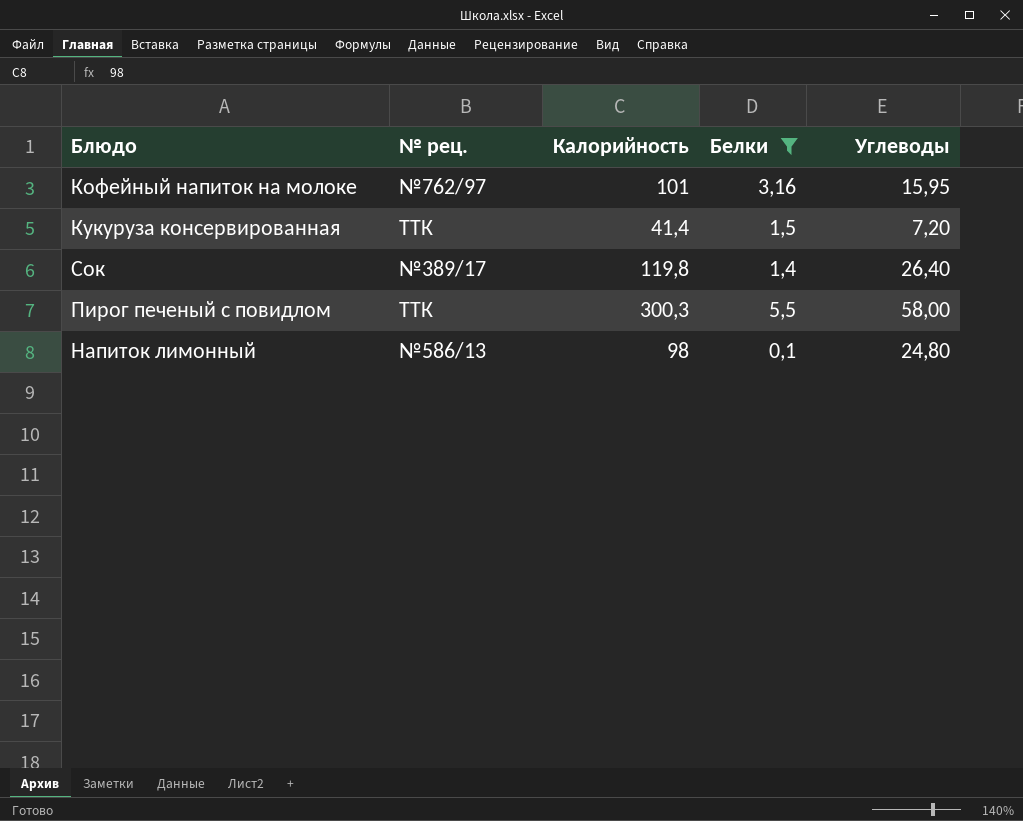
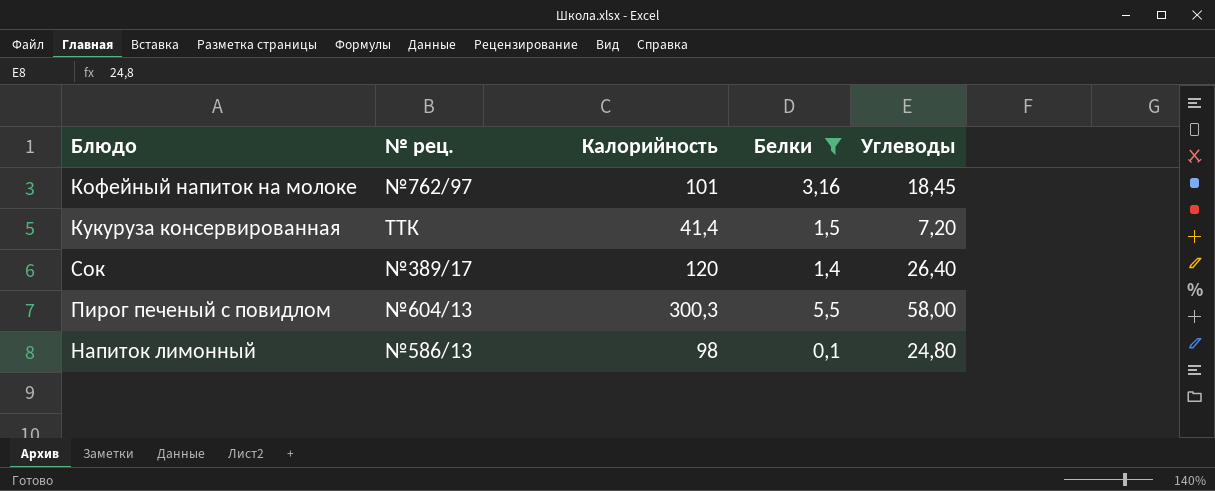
Кофейный напиток на молоке | Углеводы: 15,95 -> 18,45
Сок | Калорийность: 119,8 -> 120
Пирог печеный с повидлом | № рец.: ТТК -> №604/13

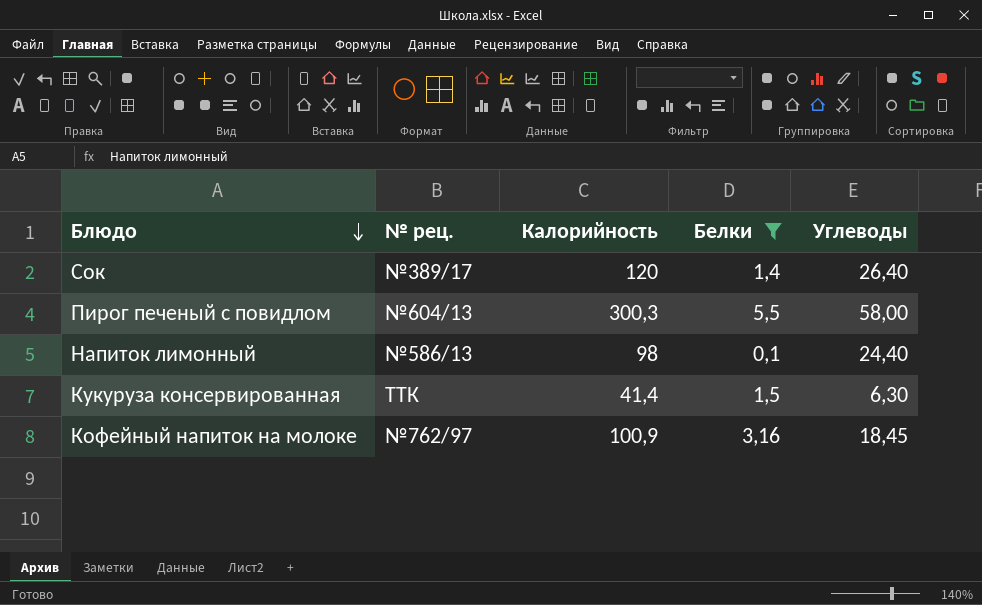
row order: none -> Блюдо descending
Напиток лимонный | Углеводы: 24,80 -> 24,40
Кукуруза консервированная | Углеводы: 7,20 -> 6,30
Кофейный напиток на молоке | Калорийность: 101 -> 100,9

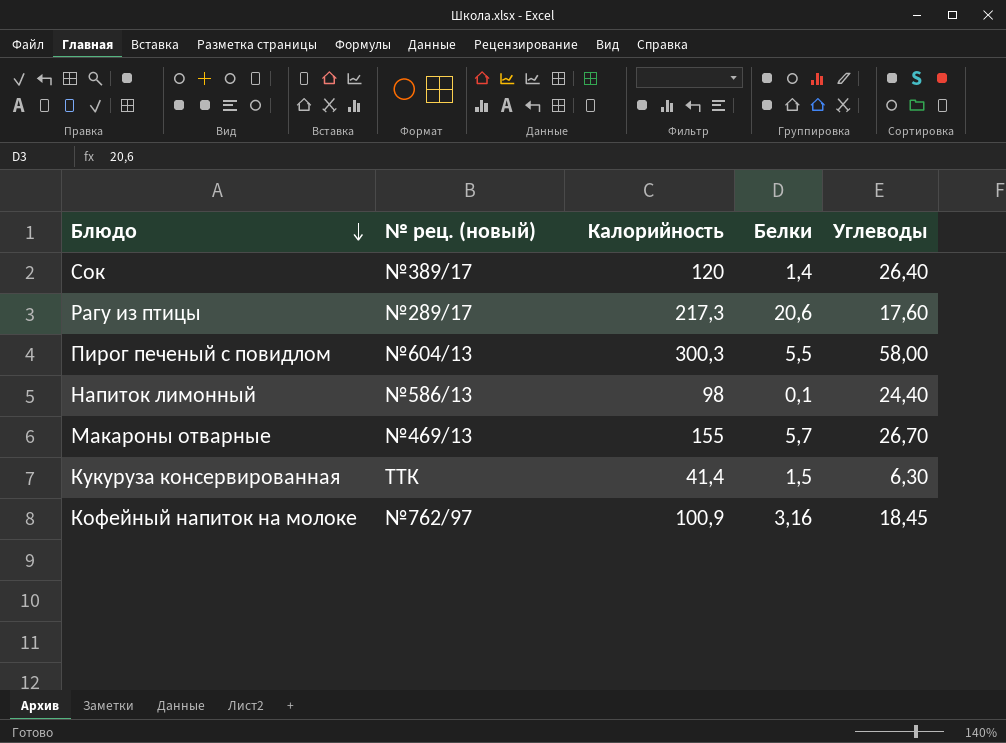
filter: Белки <= 5,5 -> none
column name: № рец. -> № рец. (новый)

